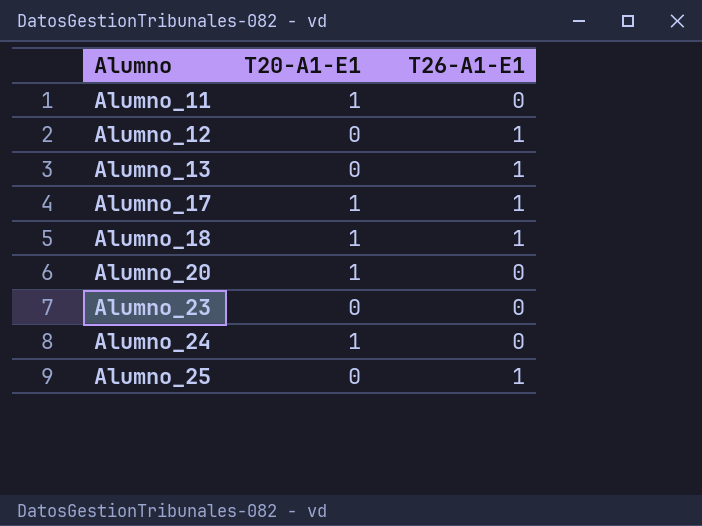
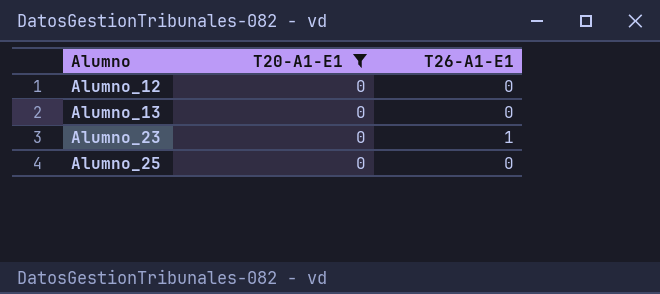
filter: none -> T20-A1-E1 = 0
Alumno_12 | T26-A1-E1: 1 -> 0
Alumno_13 | T26-A1-E1: 1 -> 0
Alumno_23 | T26-A1-E1: 0 -> 1
Alumno_25 | T26-A1-E1: 1 -> 0

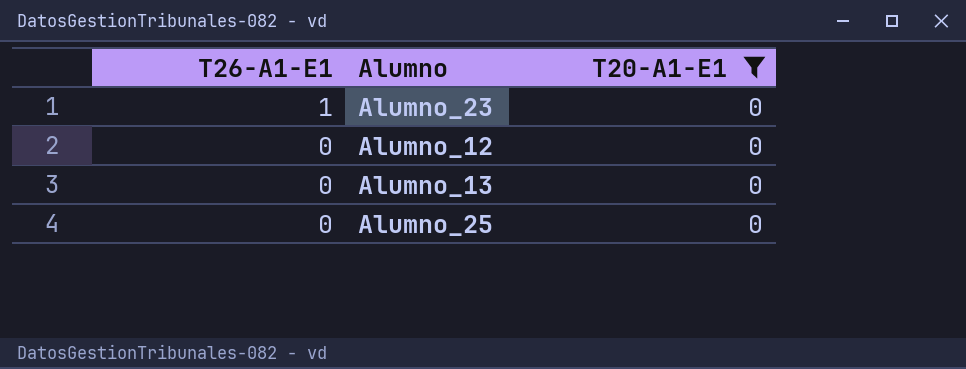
row order: Alumno ascending -> T26-A1-E1 descending
column T26-A1-E1 | position: 3 -> 1

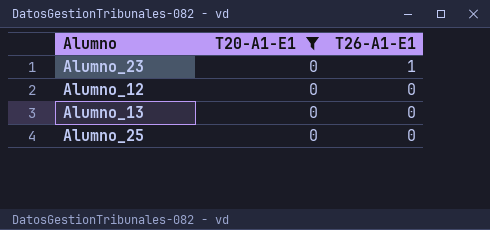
column T26-A1-E1 | position: 1 -> 3

